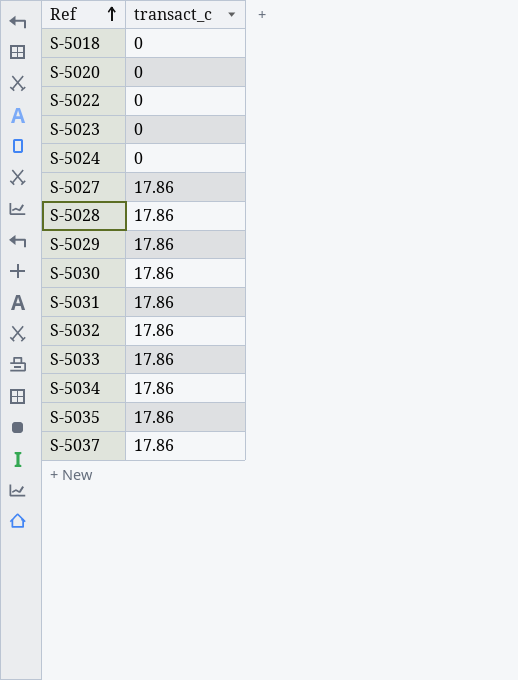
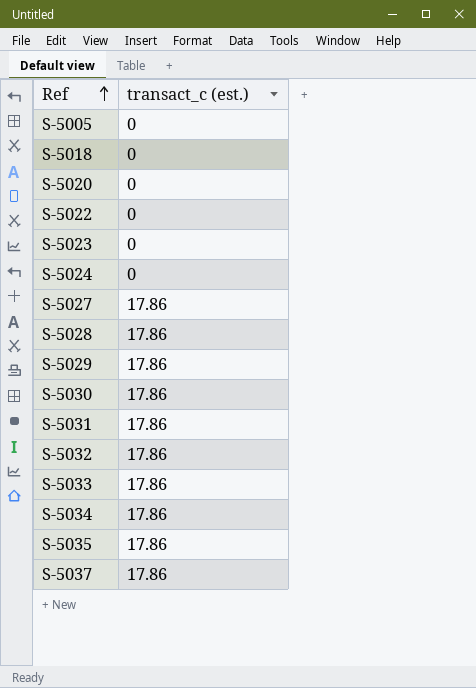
column name: transact_c -> transact_c (est.)
row S-5005: none -> 0

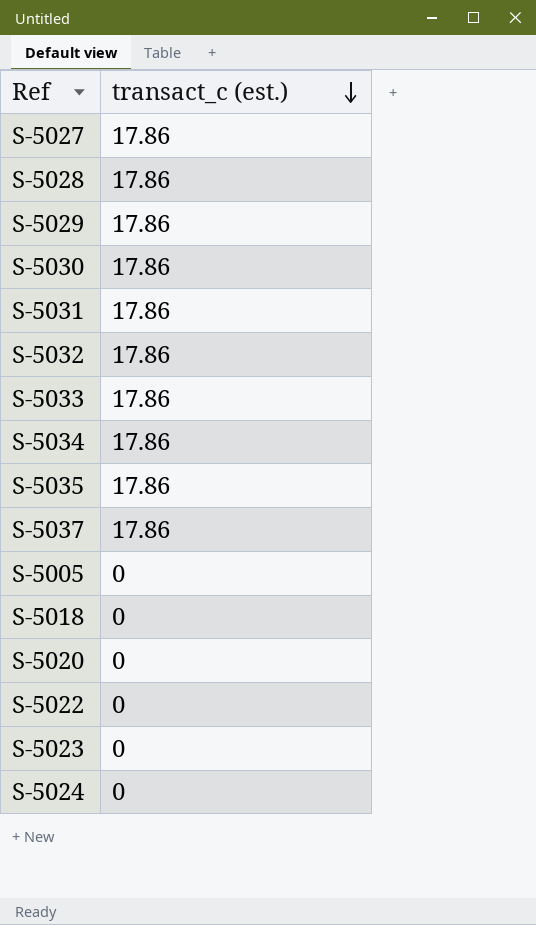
row order: Ref ascending -> transact_c (est.) descending

